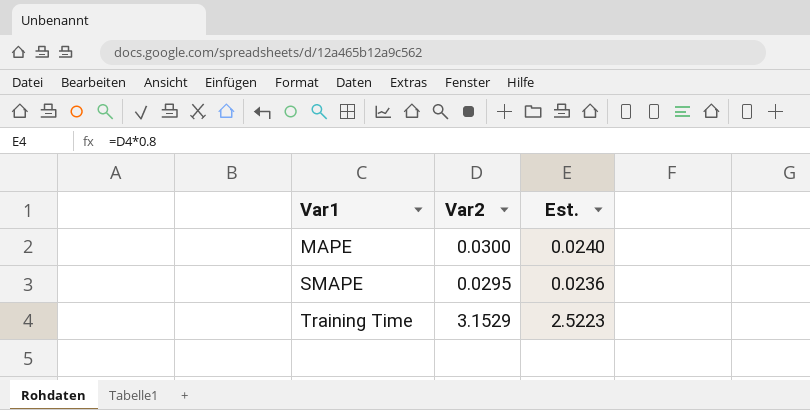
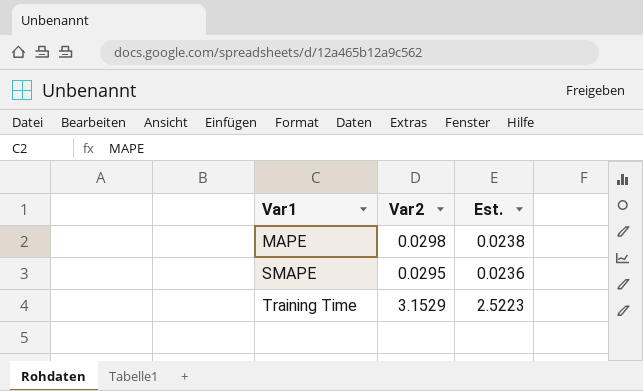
MAPE | Var2: 0.0300 -> 0.0298
MAPE | Est.: 0.0240 -> 0.0238

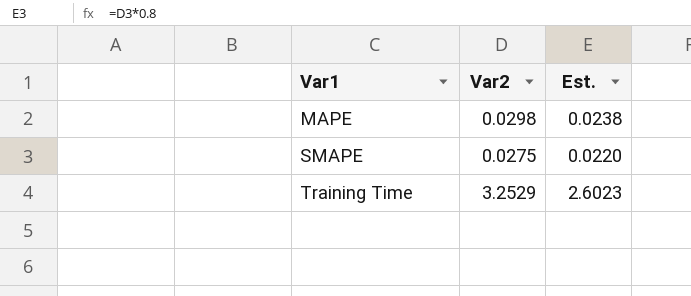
SMAPE | Var2: 0.0295 -> 0.0275
SMAPE | Est.: 0.0236 -> 0.0220
Training Time | Var2: 3.1529 -> 3.2529
Training Time | Est.: 2.5223 -> 2.6023

